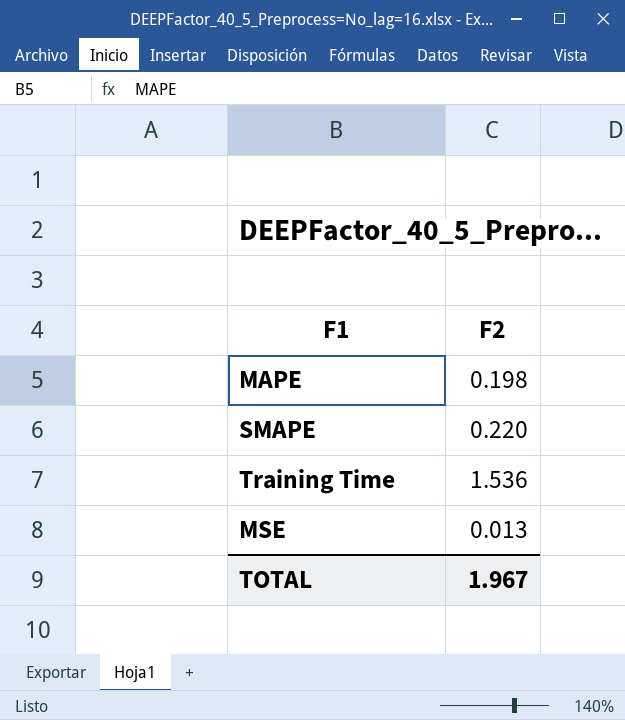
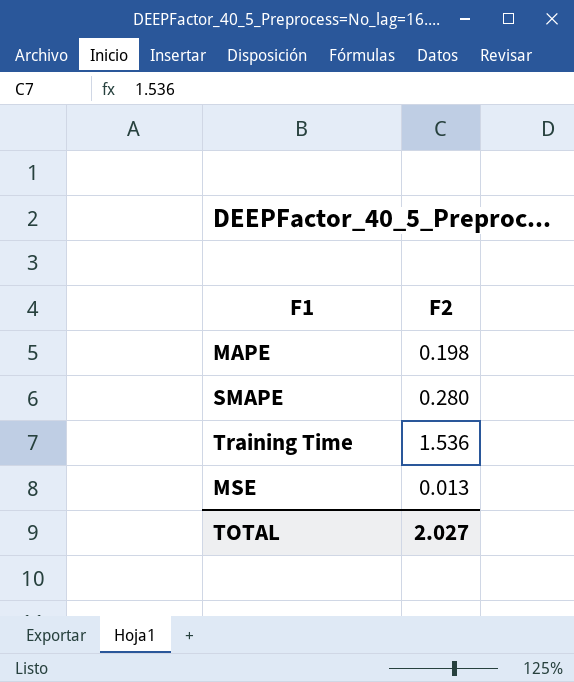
SMAPE | F2: 0.220 -> 0.280
TOTAL | F2: 1.967 -> 2.027

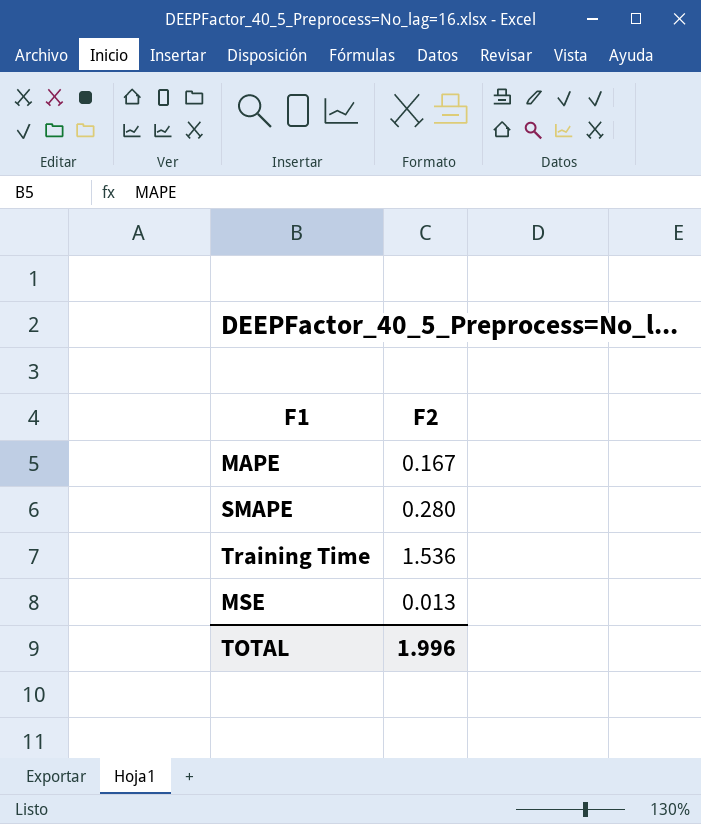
MAPE | F2: 0.198 -> 0.167
TOTAL | F2: 2.027 -> 1.996

